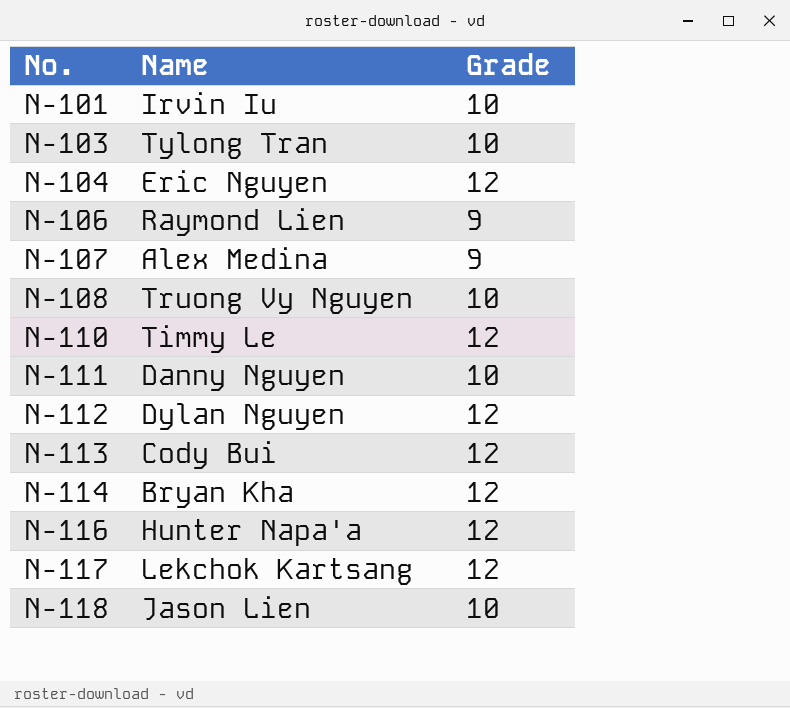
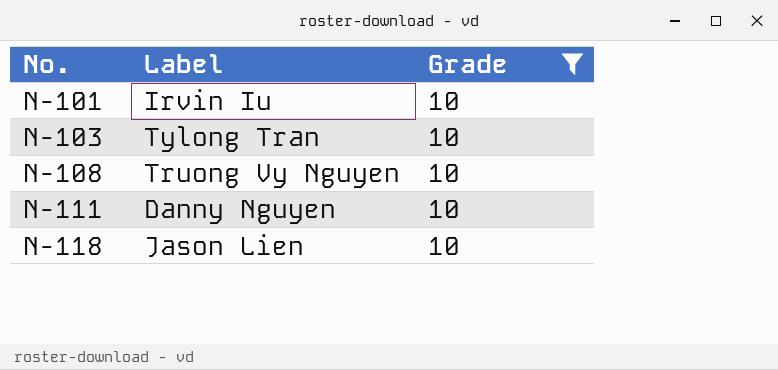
filter: none -> Grade = 10
column name: Name -> Label

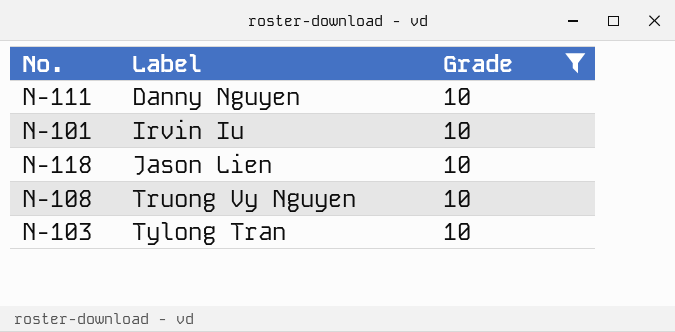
row order: No. ascending -> Label ascending

